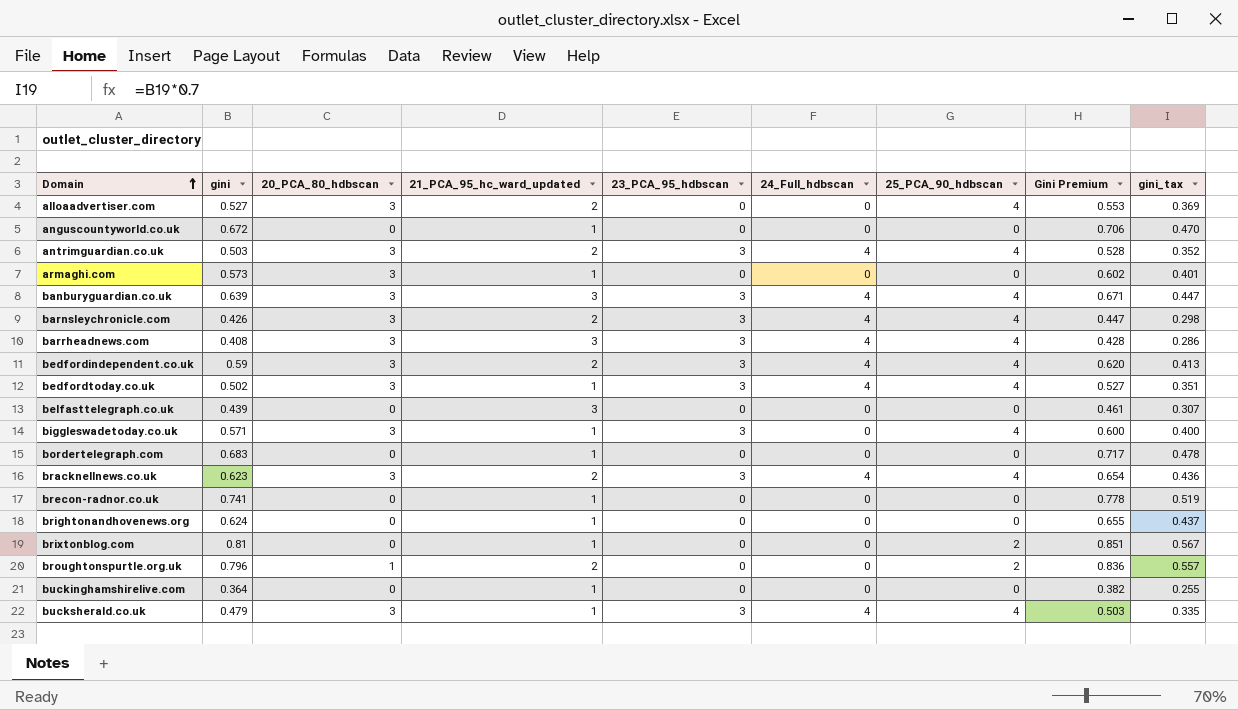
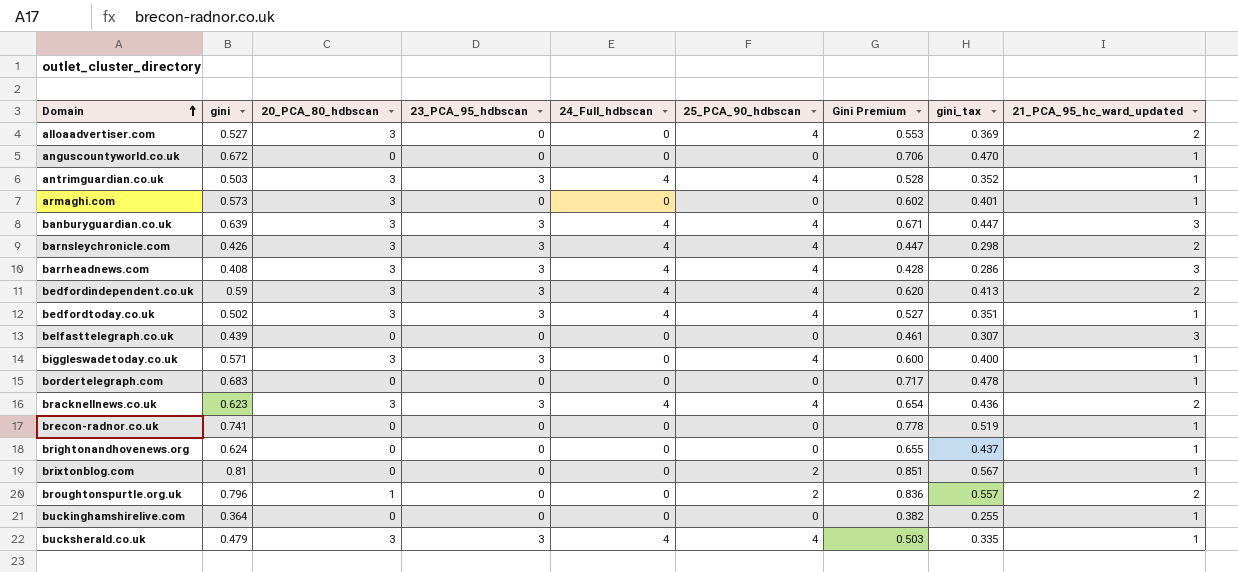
column 21_PCA_95_hc_ward_updated | position: 4 -> 9
antrimguardian.co.uk | 21_PCA_95_hc_ward_updated: 2 -> 1

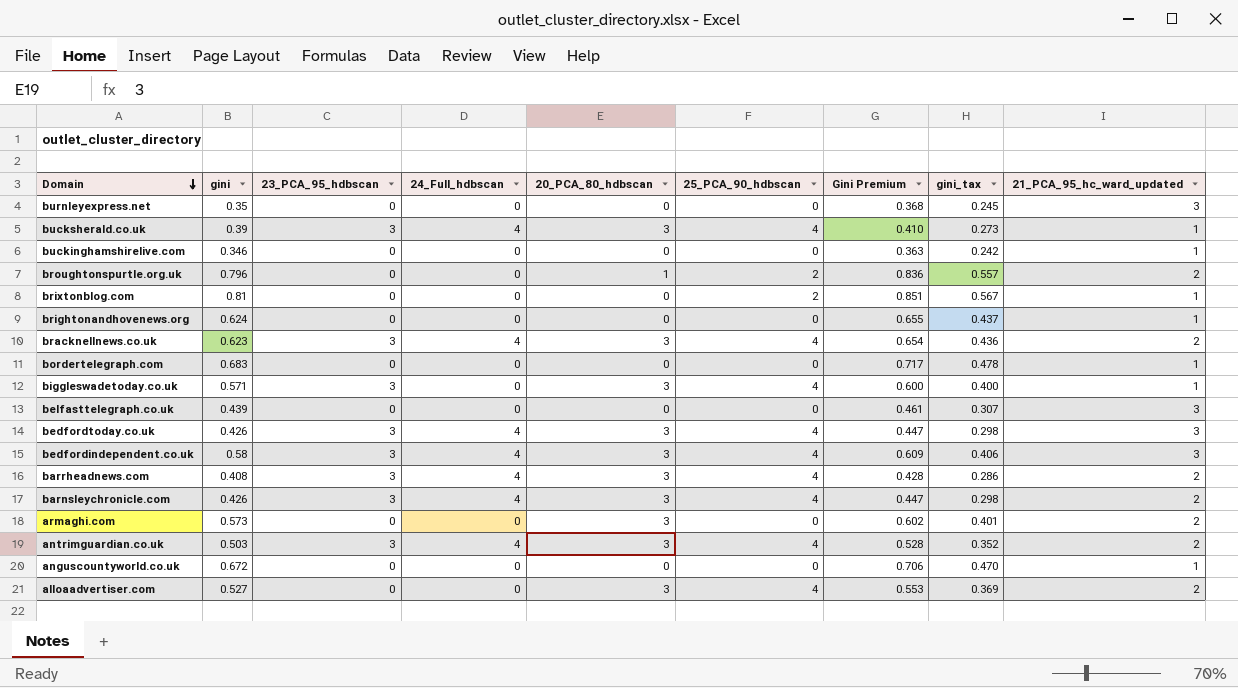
row order: Domain ascending -> Domain descending
column 20_PCA_80_hdbscan | position: 3 -> 5
row banburyguardian.co.uk: 0.639 | 3 | 3 | 4 | 4 | 0.671 | 0.447 | 3 -> none
row brecon-radnor.co.uk: 0.741 | 0 | 0 | 0 | 0 | 0.778 | 0.519 | 1 -> none
row burnleyexpress.net: none -> 0.35 | 0 | 0 | 0 | 0 | 0.368 | 0.245 | 3
bucksherald.co.uk | gini: 0.479 -> 0.39
bucksherald.co.uk | Gini Premium: 0.503 -> 0.410
bucksherald.co.uk | gini_tax: 0.335 -> 0.273
buckinghamshirelive.com | gini: 0.364 -> 0.346
buckinghamshirelive.com | Gini Premium: 0.382 -> 0.363
buckinghamshirelive.com | gini_tax: 0.255 -> 0.242
bedfordtoday.co.uk | gini: 0.502 -> 0.426
bedfordtoday.co.uk | Gini Premium: 0.527 -> 0.447
bedfordtoday.co.uk | gini_tax: 0.351 -> 0.298
bedfordtoday.co.uk | 21_PCA_95_hc_ward_updated: 1 -> 3
bedfordindependent.co.uk | gini: 0.59 -> 0.58
bedfordindependent.co.uk | Gini Premium: 0.620 -> 0.609
bedfordindependent.co.uk | gini_tax: 0.413 -> 0.406
bedfordindependent.co.uk | 21_PCA_95_hc_ward_updated: 2 -> 3
barrheadnews.com | 21_PCA_95_hc_ward_updated: 3 -> 2
armaghi.com | 21_PCA_95_hc_ward_updated: 1 -> 2
antrimguardian.co.uk | 21_PCA_95_hc_ward_updated: 1 -> 2

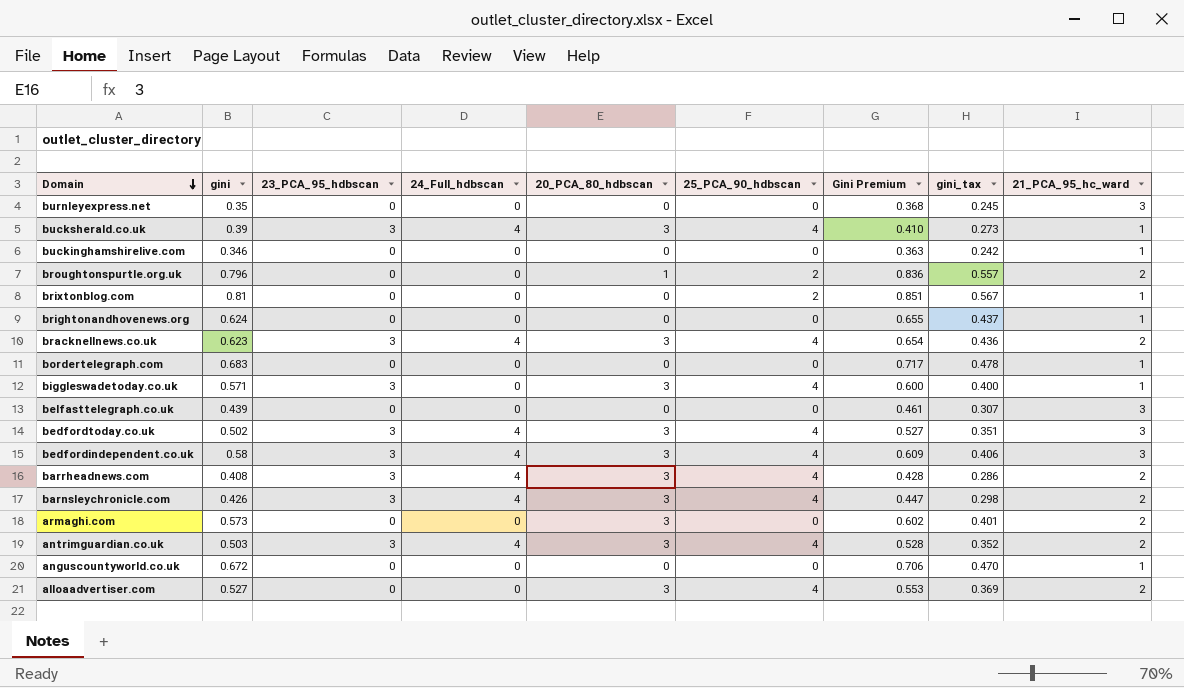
column name: 21_PCA_95_hc_ward_updated -> 21_PCA_95_hc_ward
bedfordtoday.co.uk | gini: 0.426 -> 0.502
bedfordtoday.co.uk | Gini Premium: 0.447 -> 0.527
bedfordtoday.co.uk | gini_tax: 0.298 -> 0.351

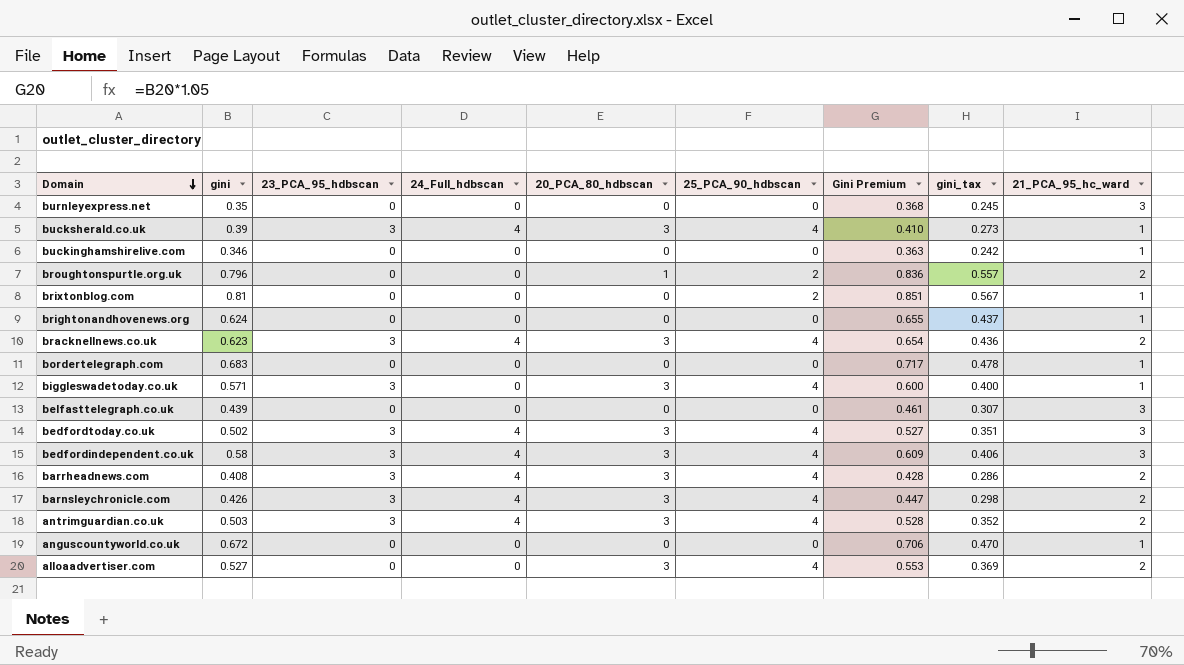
row armaghi.com: 0.573 | 0 | 0 | 3 | 0 | 0.602 | 0.401 | 2 -> none

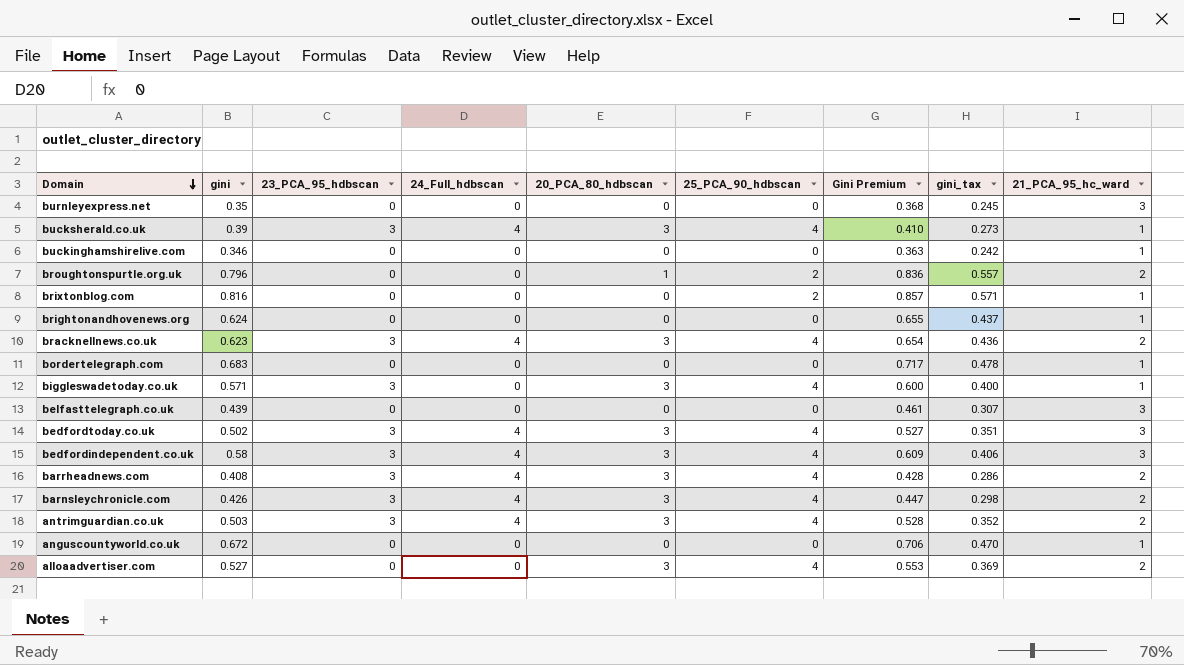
brixtonblog.com | gini: 0.81 -> 0.816
brixtonblog.com | Gini Premium: 0.851 -> 0.857
brixtonblog.com | gini_tax: 0.567 -> 0.571

